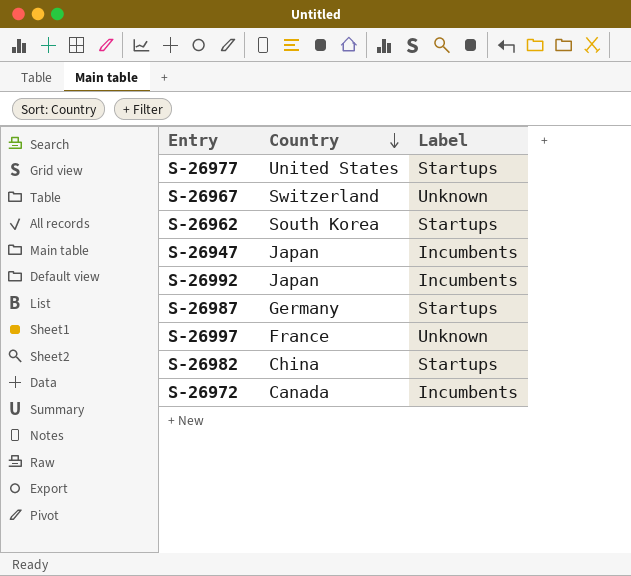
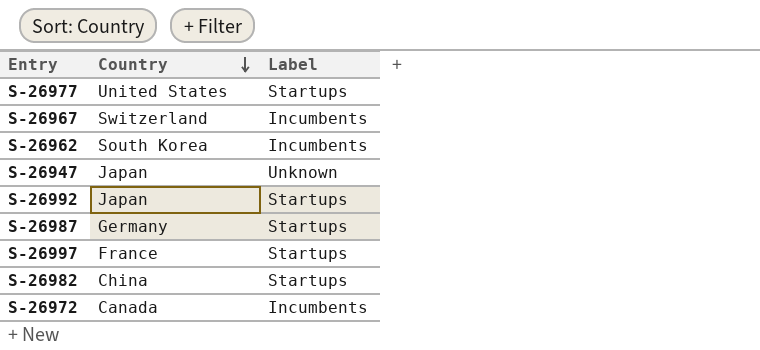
S-26967 | Label: Unknown -> Incumbents
S-26962 | Label: Startups -> Incumbents
S-26947 | Label: Incumbents -> Unknown
S-26992 | Label: Incumbents -> Startups
S-26997 | Label: Unknown -> Startups

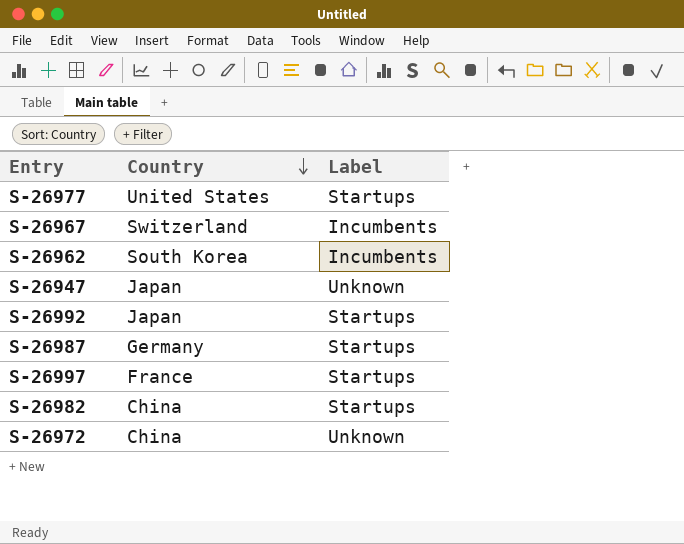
S-26972 | Country: Canada -> China
S-26972 | Label: Incumbents -> Unknown

